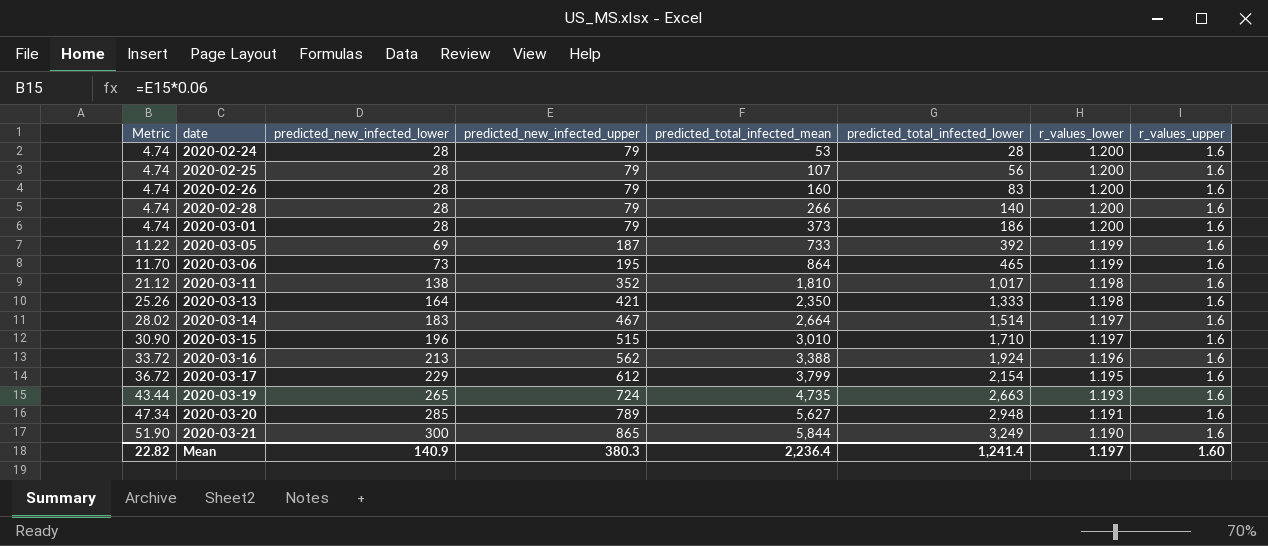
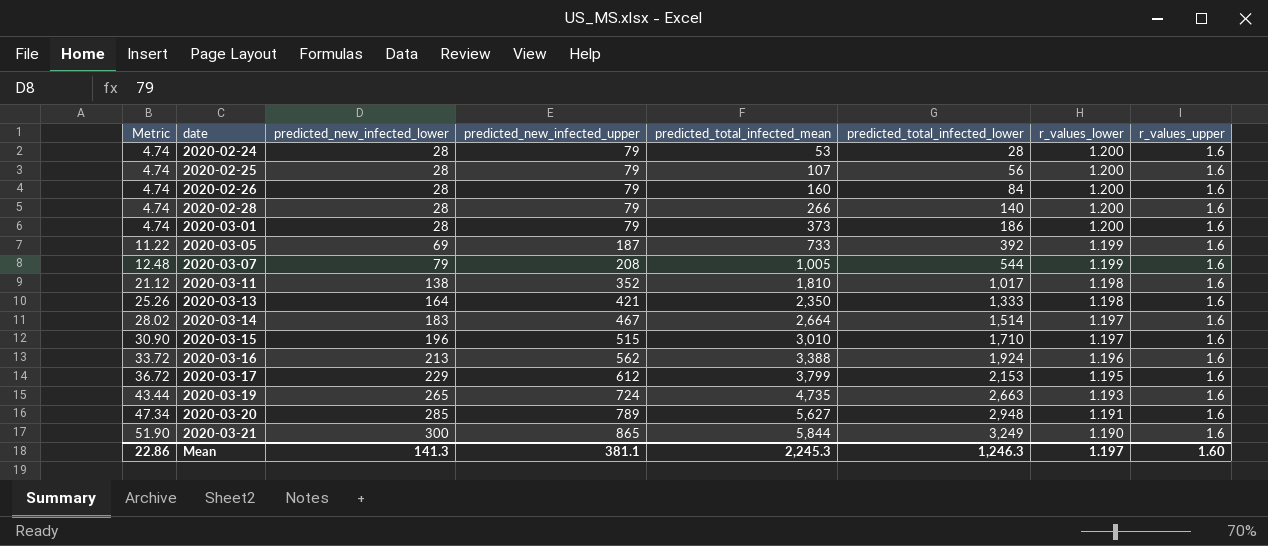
row 2020-03-06: 11.70 | 73 | 195 | 864 | 465 | 1.199 | 1.6 -> none
2020-02-26 | predicted_total_infected_lower: 83 -> 84
row 2020-03-07: none -> 12.48 | 79 | 208 | 1,005 | 544 | 1.199 | 1.6
2020-03-17 | predicted_total_infected_lower: 2,154 -> 2,153
Mean | Metric: 22.82 -> 22.86
Mean | predicted_new_infected_lower: 140.9 -> 141.3
Mean | predicted_new_infected_upper: 380.3 -> 381.1
Mean | predicted_total_infected_mean: 2,236.4 -> 2,245.3
Mean | predicted_total_infected_lower: 1,241.4 -> 1,246.3

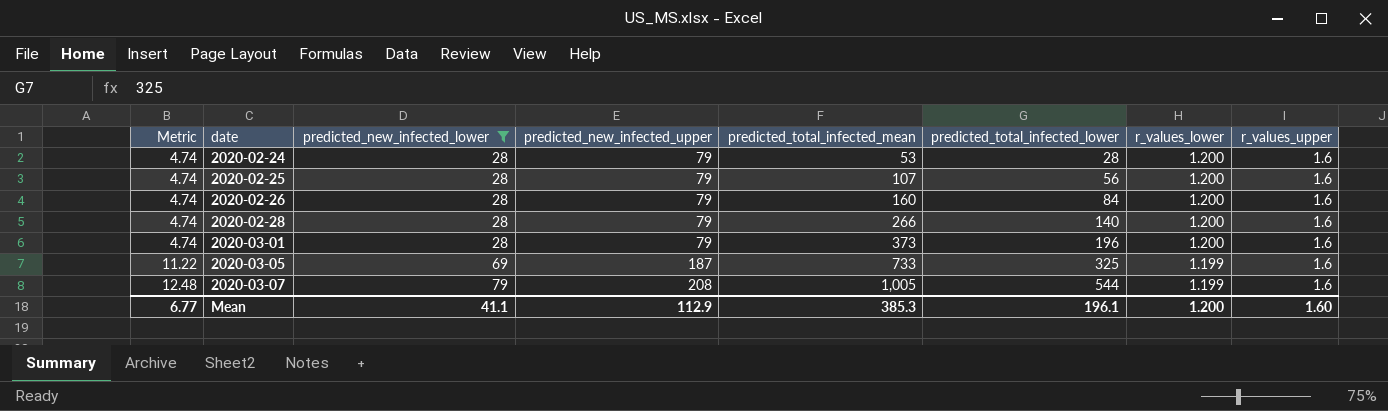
filter: none -> predicted_new_infected_lower <= 79
2020-03-01 | predicted_total_infected_lower: 186 -> 196
2020-03-05 | predicted_total_infected_lower: 392 -> 325
Mean | Metric: 22.86 -> 6.77
Mean | predicted_new_infected_lower: 141.3 -> 41.1
Mean | predicted_new_infected_upper: 381.1 -> 112.9
Mean | predicted_total_infected_mean: 2,245.3 -> 385.3
Mean | predicted_total_infected_lower: 1,246.3 -> 196.1
Mean | r_values_lower: 1.197 -> 1.200

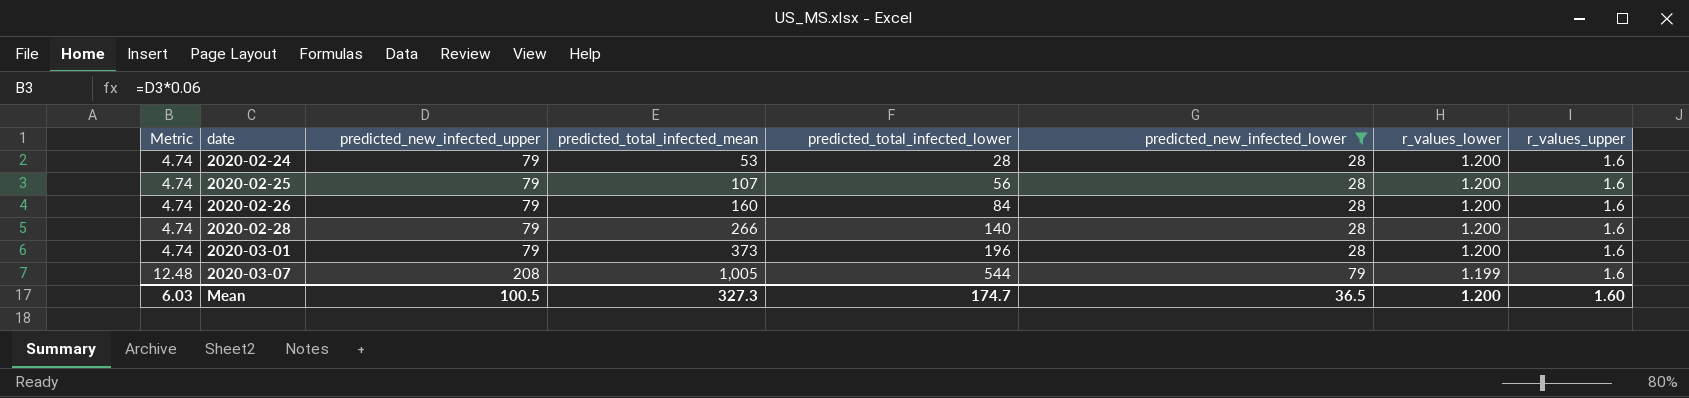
column predicted_new_infected_lower | position: 3 -> 6
row 2020-03-05: 11.22 | 69 | 187 | 733 | 325 | 1.199 | 1.6 -> none
Mean | Metric: 6.77 -> 6.03
Mean | predicted_new_infected_upper: 112.9 -> 100.5
Mean | predicted_total_infected_mean: 385.3 -> 327.3
Mean | predicted_total_infected_lower: 196.1 -> 174.7
Mean | predicted_new_infected_lower: 41.1 -> 36.5

